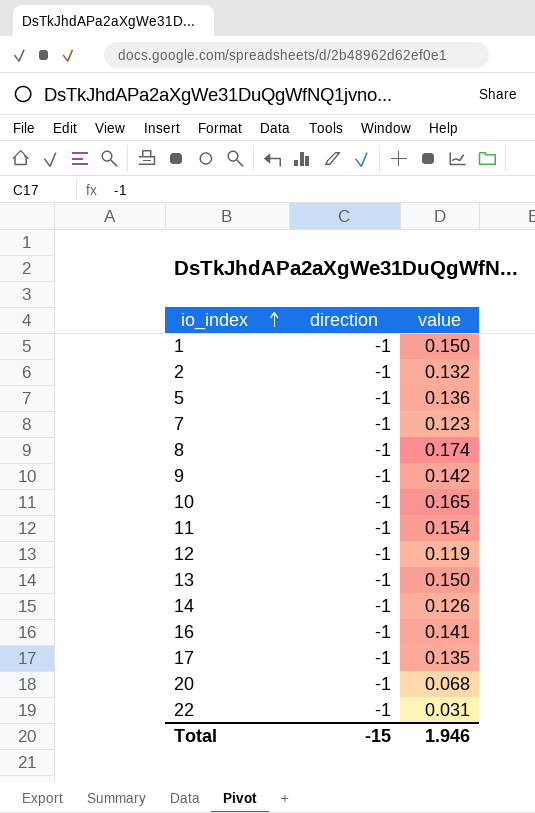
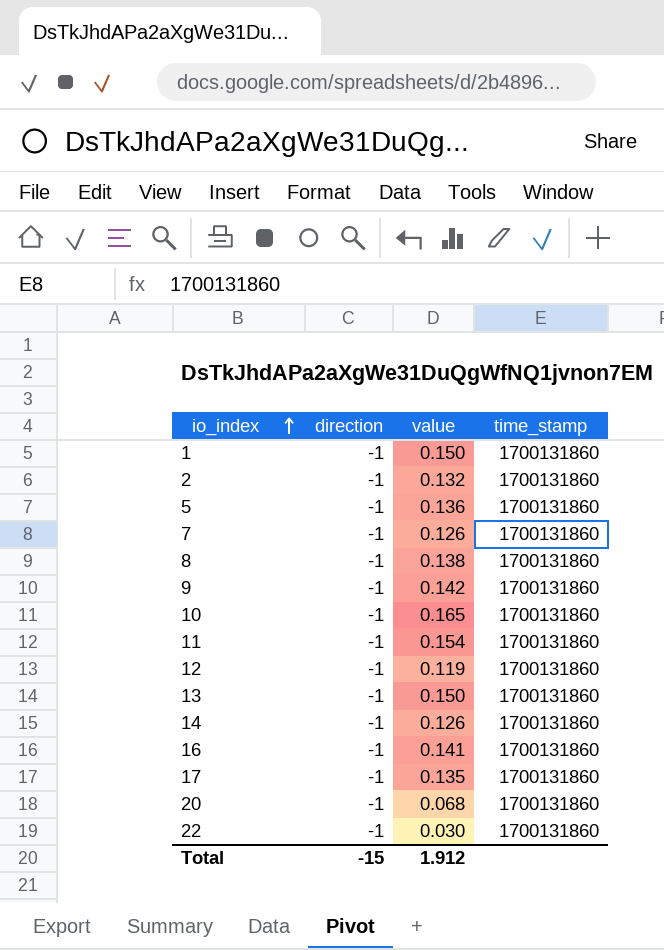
column time_stamp | position: none -> 4
7 | value: 0.123 -> 0.126
8 | value: 0.174 -> 0.138
22 | value: 0.031 -> 0.030
Total | value: 1.946 -> 1.912

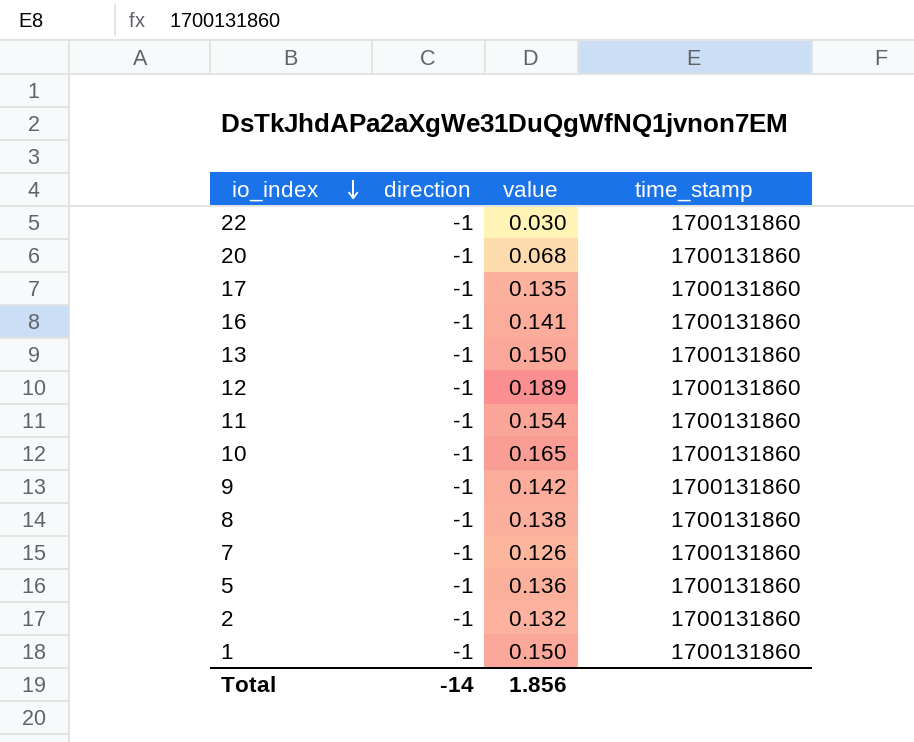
row order: io_index ascending -> io_index descending
row 14: -1 | 0.126 | 1700131860 -> none
12 | value: 0.119 -> 0.189
Total | direction: -15 -> -14
Total | value: 1.912 -> 1.856

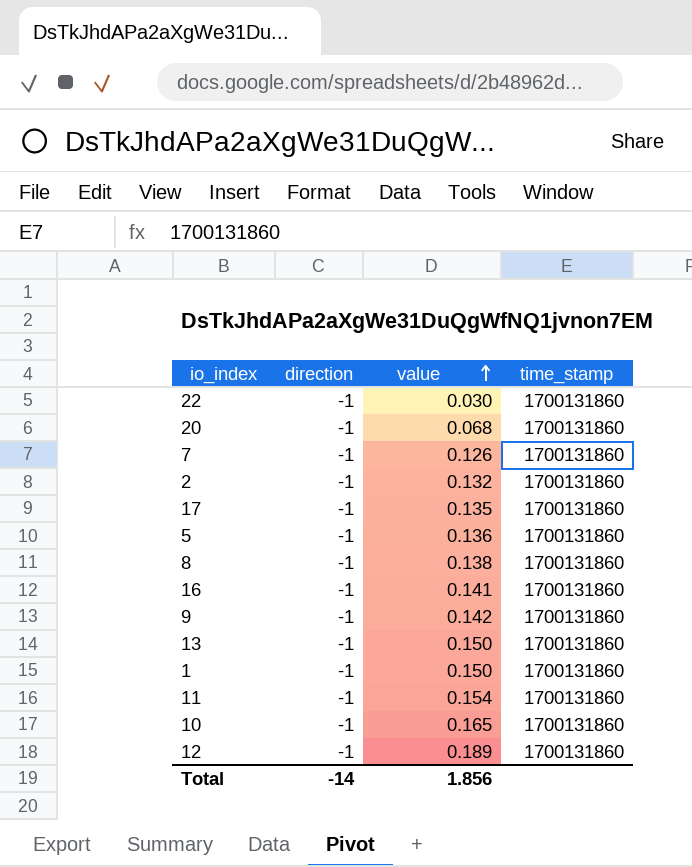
row order: io_index descending -> value ascending

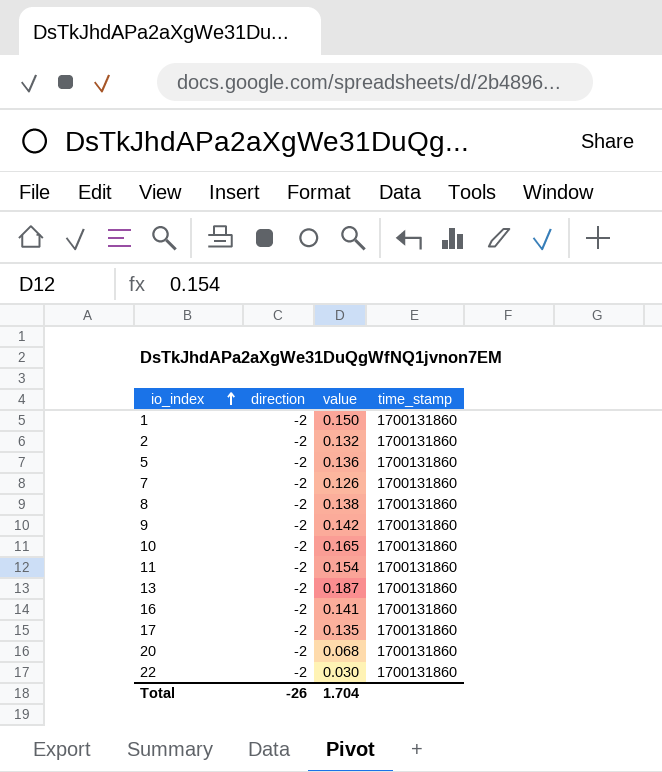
row order: value ascending -> io_index ascending
row 12: -1 | 0.189 | 1700131860 -> none
1 | direction: -1 -> -2
2 | direction: -1 -> -2
5 | direction: -1 -> -2
7 | direction: -1 -> -2
8 | direction: -1 -> -2
9 | direction: -1 -> -2
10 | direction: -1 -> -2
11 | direction: -1 -> -2
13 | direction: -1 -> -2
13 | value: 0.150 -> 0.187
16 | direction: -1 -> -2
17 | direction: -1 -> -2
20 | direction: -1 -> -2
22 | direction: -1 -> -2
Total | direction: -14 -> -26
Total | value: 1.856 -> 1.704

